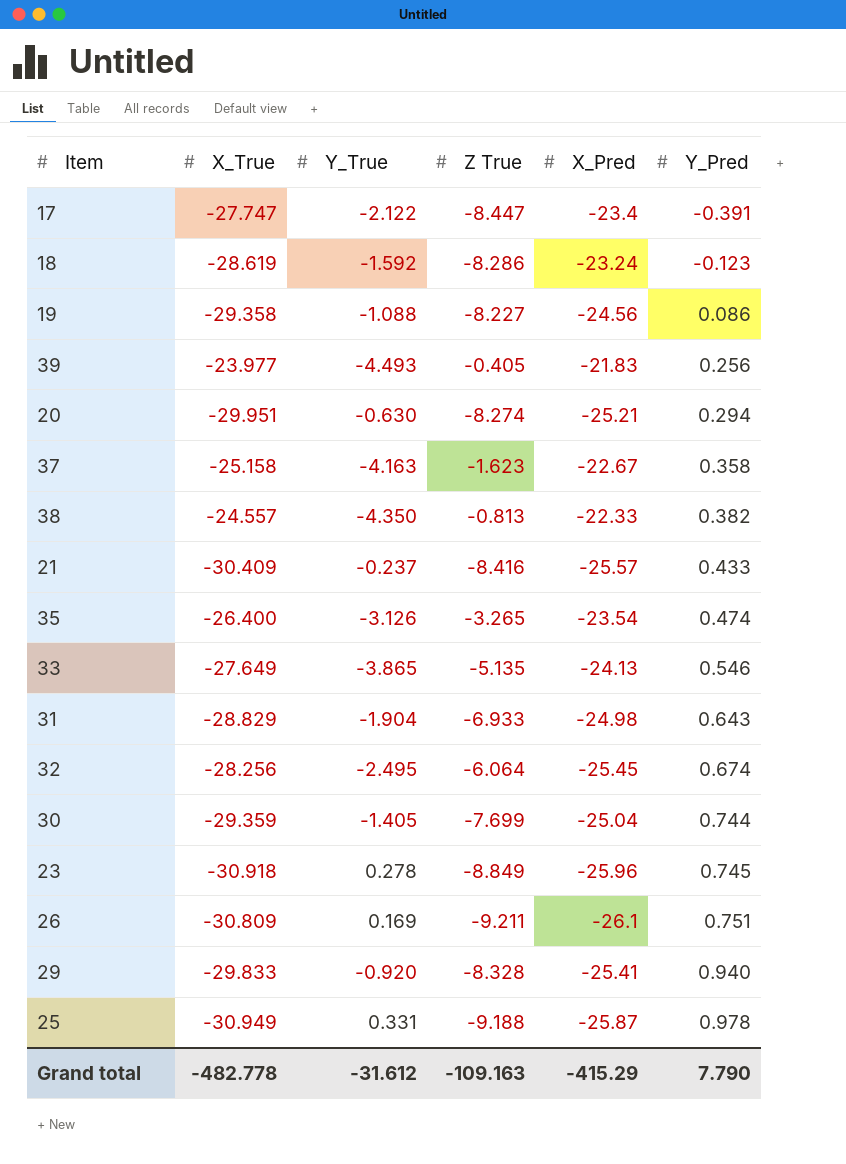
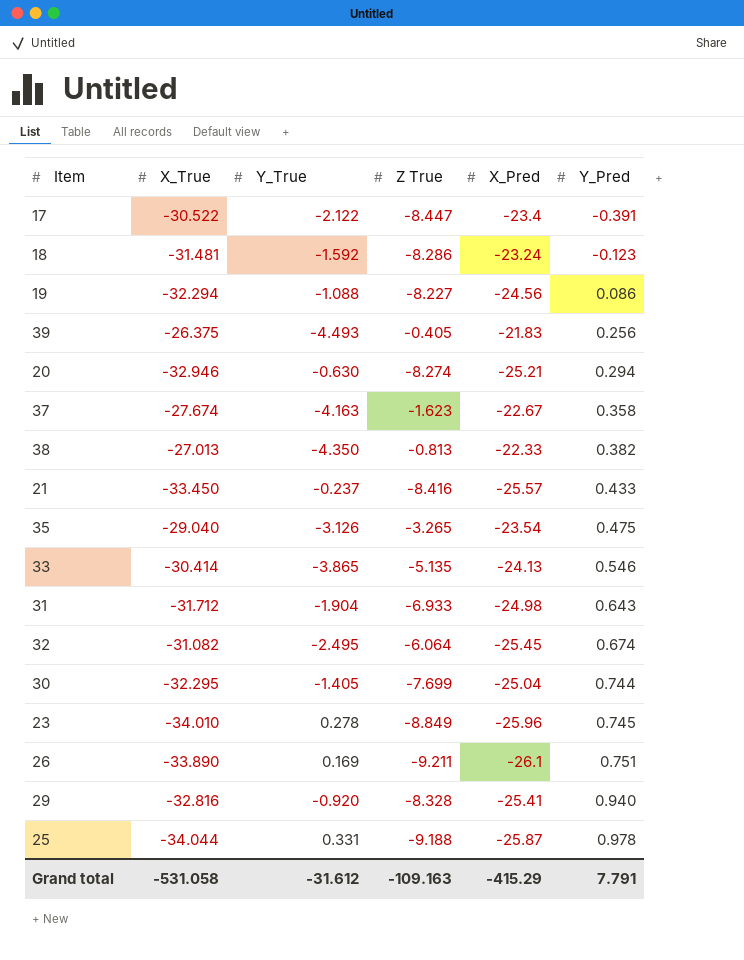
17 | X_True: -27.747 -> -30.522
18 | X_True: -28.619 -> -31.481
19 | X_True: -29.358 -> -32.294
39 | X_True: -23.977 -> -26.375
20 | X_True: -29.951 -> -32.946
37 | X_True: -25.158 -> -27.674
38 | X_True: -24.557 -> -27.013
21 | X_True: -30.409 -> -33.450
35 | X_True: -26.400 -> -29.040
35 | Y_Pred: 0.474 -> 0.475
33 | X_True: -27.649 -> -30.414
31 | X_True: -28.829 -> -31.712
32 | X_True: -28.256 -> -31.082
30 | X_True: -29.359 -> -32.295
23 | X_True: -30.918 -> -34.010
26 | X_True: -30.809 -> -33.890
29 | X_True: -29.833 -> -32.816
25 | X_True: -30.949 -> -34.044
Grand total | X_True: -482.778 -> -531.058
Grand total | Y_Pred: 7.790 -> 7.791

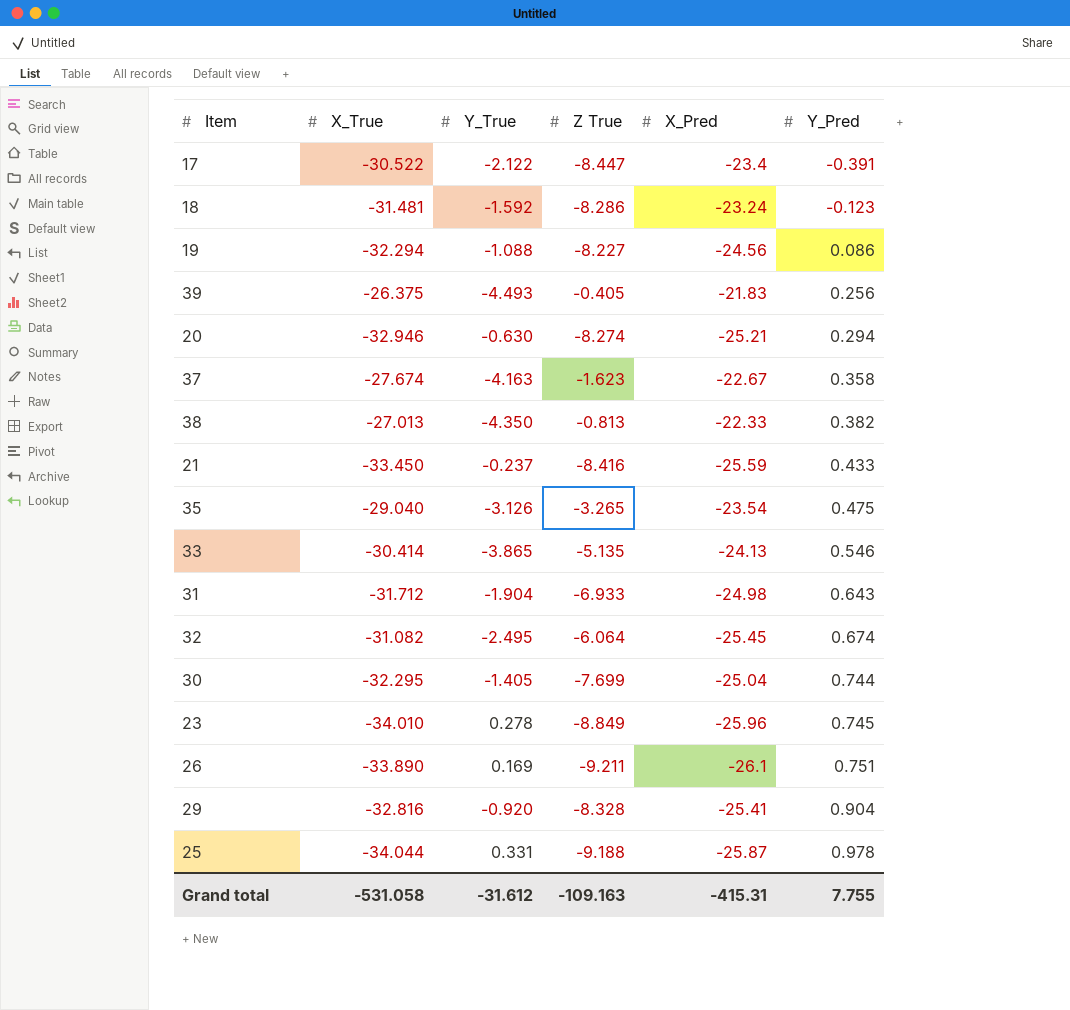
21 | X_Pred: -25.57 -> -25.59
29 | Y_Pred: 0.940 -> 0.904
Grand total | X_Pred: -415.29 -> -415.31
Grand total | Y_Pred: 7.791 -> 7.755

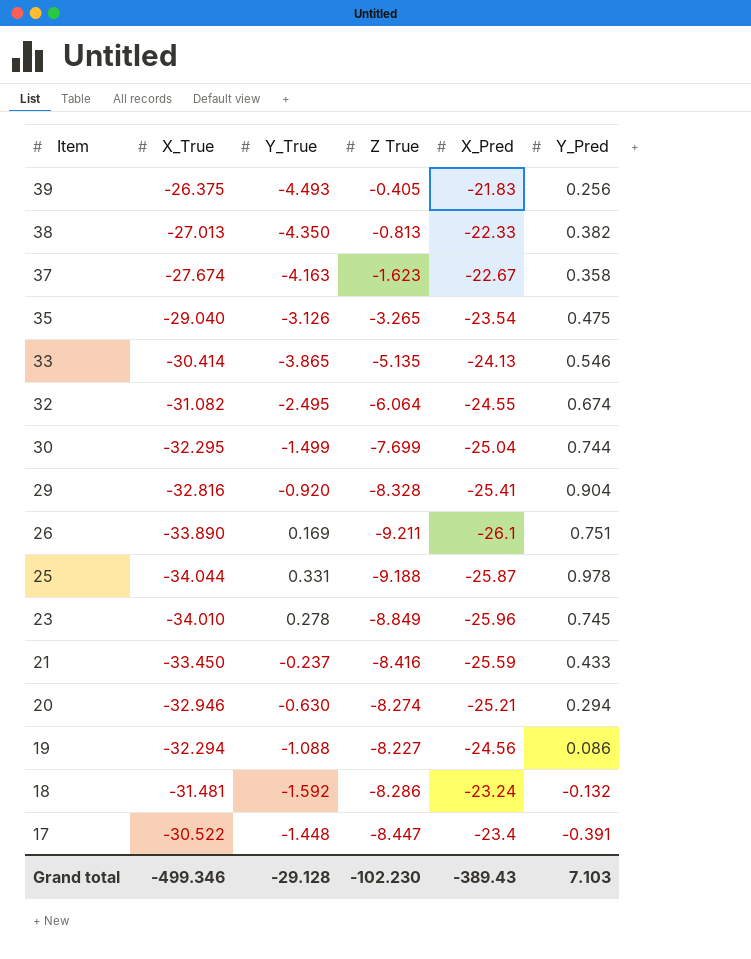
row order: Y_Pred ascending -> Item descending
row 31: -31.712 | -1.904 | -6.933 | -24.98 | 0.643 -> none
32 | X_Pred: -25.45 -> -24.55
30 | Y_True: -1.405 -> -1.499
18 | Y_Pred: -0.123 -> -0.132
17 | Y_True: -2.122 -> -1.448
Grand total | X_True: -531.058 -> -499.346
Grand total | Y_True: -31.612 -> -29.128
Grand total | Z True: -109.163 -> -102.230
Grand total | X_Pred: -415.31 -> -389.43
Grand total | Y_Pred: 7.755 -> 7.103

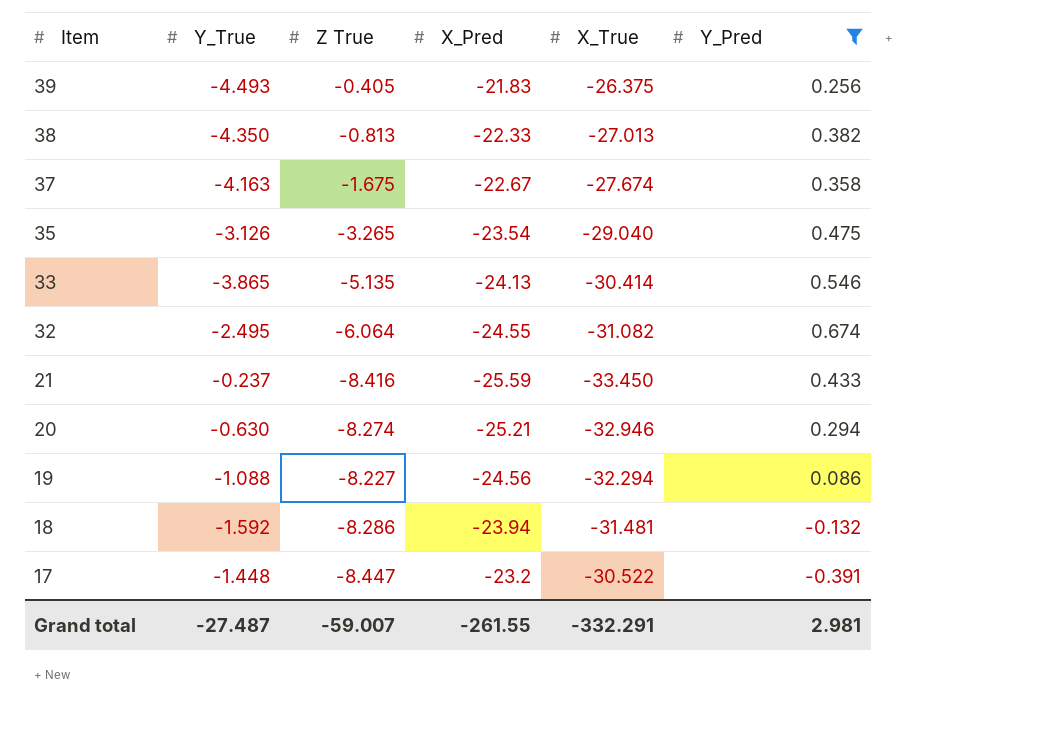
filter: none -> Y_Pred <= 0.674
column X_True | position: 2 -> 5
37 | Z True: -1.623 -> -1.675
18 | X_Pred: -23.24 -> -23.94
17 | X_Pred: -23.4 -> -23.2
Grand total | Y_True: -29.128 -> -27.487
Grand total | Z True: -102.230 -> -59.007
Grand total | X_Pred: -389.43 -> -261.55
Grand total | X_True: -499.346 -> -332.291
Grand total | Y_Pred: 7.103 -> 2.981

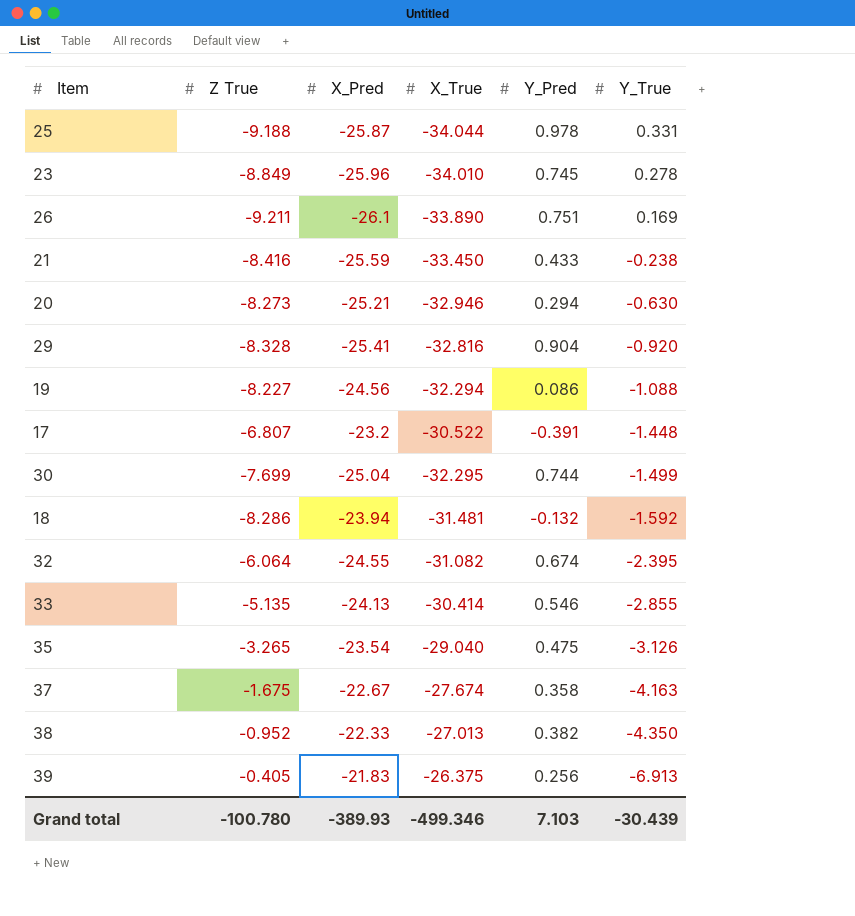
filter: Y_Pred <= 0.674 -> none
row order: Item descending -> Y_True descending
column Y_True | position: 2 -> 6
21 | Y_True: -0.237 -> -0.238
20 | Z True: -8.274 -> -8.273
17 | Z True: -8.447 -> -6.807
32 | Y_True: -2.495 -> -2.395
33 | Y_True: -3.865 -> -2.855
38 | Z True: -0.813 -> -0.952
39 | Y_True: -4.493 -> -6.913
Grand total | Z True: -59.007 -> -100.780
Grand total | X_Pred: -261.55 -> -389.93
Grand total | X_True: -332.291 -> -499.346
Grand total | Y_Pred: 2.981 -> 7.103
Grand total | Y_True: -27.487 -> -30.439

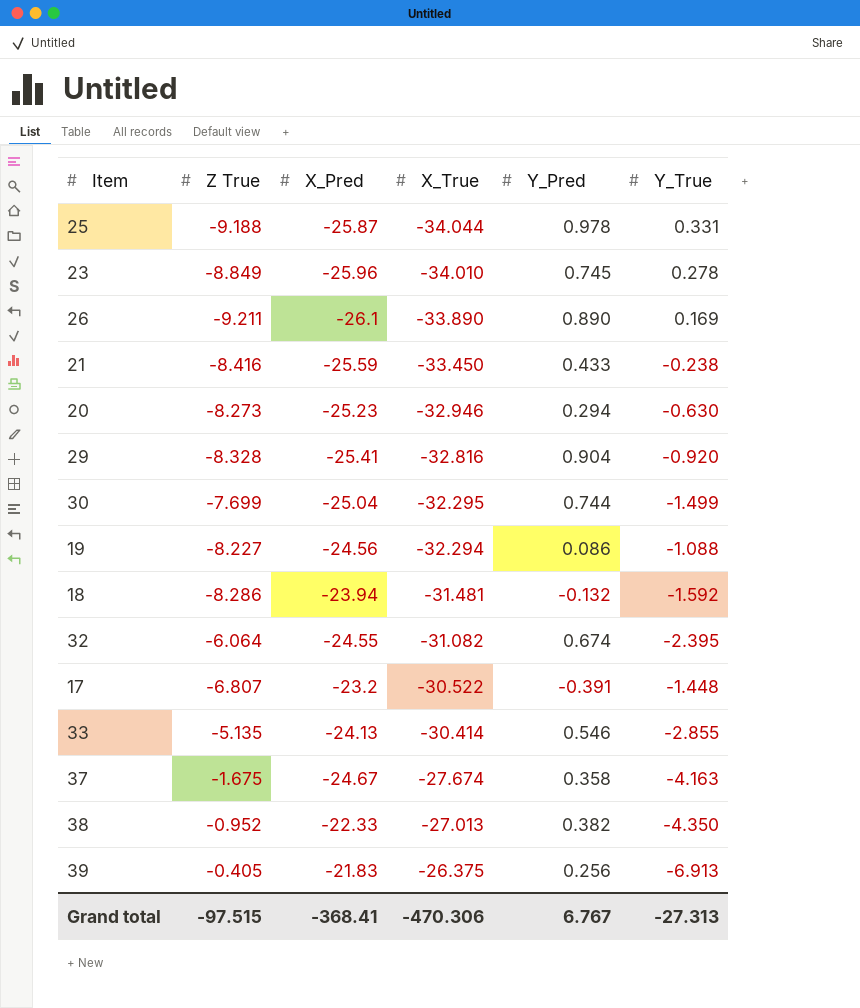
row order: Y_True descending -> X_True ascending
row 35: -3.265 | -23.54 | -29.040 | 0.475 | -3.126 -> none
26 | Y_Pred: 0.751 -> 0.890
20 | X_Pred: -25.21 -> -25.23
37 | X_Pred: -22.67 -> -24.67
Grand total | Z True: -100.780 -> -97.515
Grand total | X_Pred: -389.93 -> -368.41
Grand total | X_True: -499.346 -> -470.306
Grand total | Y_Pred: 7.103 -> 6.767
Grand total | Y_True: -30.439 -> -27.313

